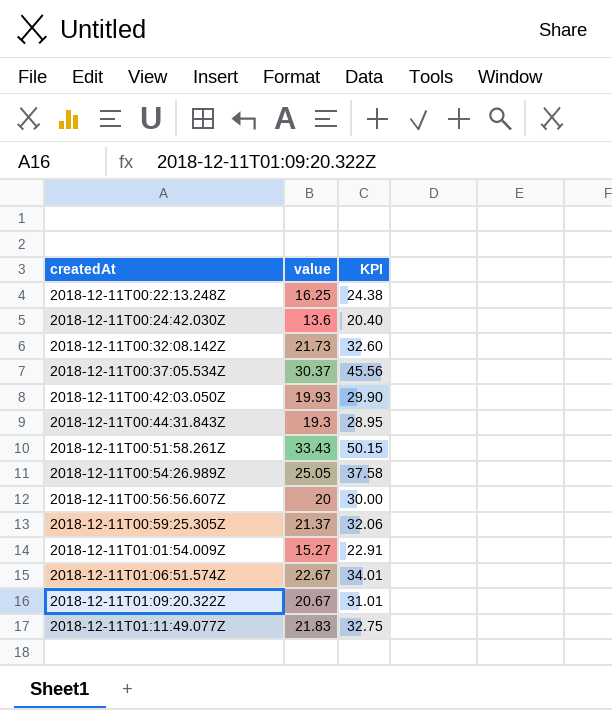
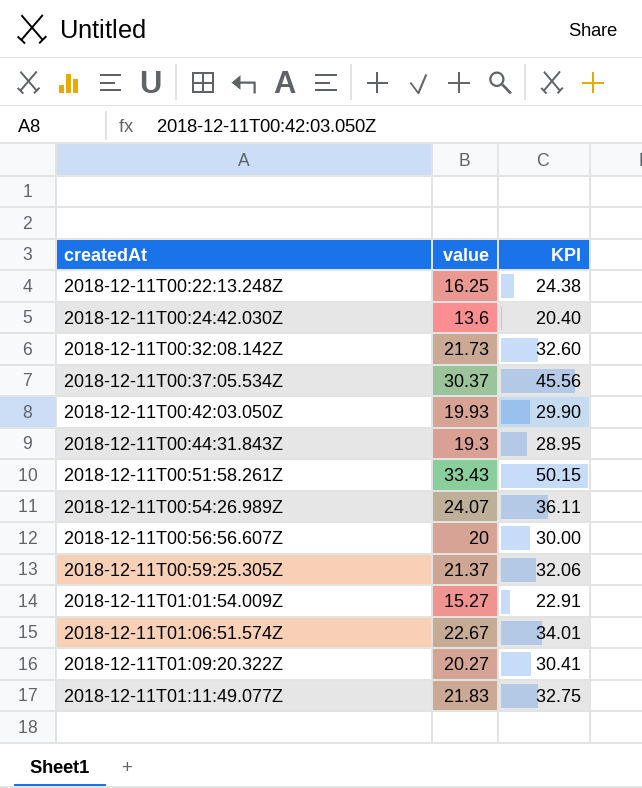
2018-12-11T00:54:26.989Z | value: 25.05 -> 24.07
2018-12-11T00:54:26.989Z | KPI: 37.58 -> 36.11
2018-12-11T01:09:20.322Z | value: 20.67 -> 20.27
2018-12-11T01:09:20.322Z | KPI: 31.01 -> 30.41

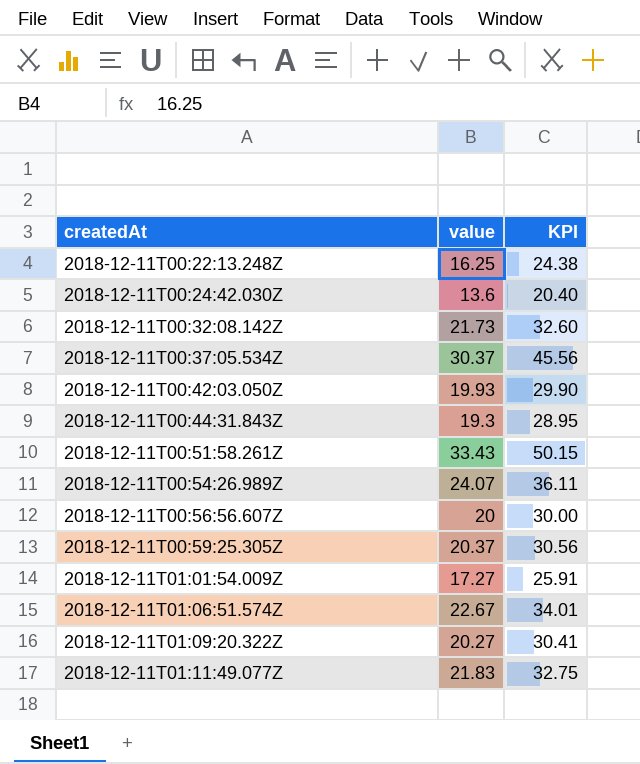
2018-12-11T00:59:25.305Z | value: 21.37 -> 20.37
2018-12-11T00:59:25.305Z | KPI: 32.06 -> 30.56
2018-12-11T01:01:54.009Z | value: 15.27 -> 17.27
2018-12-11T01:01:54.009Z | KPI: 22.91 -> 25.91

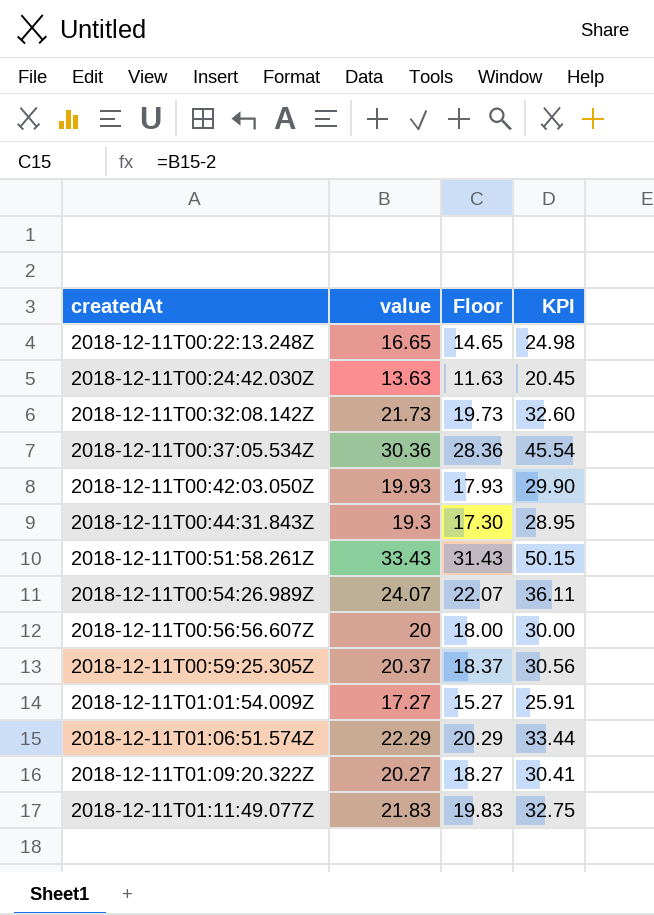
column Floor | formula: none -> [value] - 2
2018-12-11T00:22:13.248Z | value: 16.25 -> 16.65
2018-12-11T00:22:13.248Z | KPI: 24.38 -> 24.98
2018-12-11T00:24:42.030Z | value: 13.6 -> 13.63
2018-12-11T00:24:42.030Z | KPI: 20.40 -> 20.45
2018-12-11T00:37:05.534Z | value: 30.37 -> 30.36
2018-12-11T00:37:05.534Z | KPI: 45.56 -> 45.54
2018-12-11T01:06:51.574Z | value: 22.67 -> 22.29
2018-12-11T01:06:51.574Z | KPI: 34.01 -> 33.44

